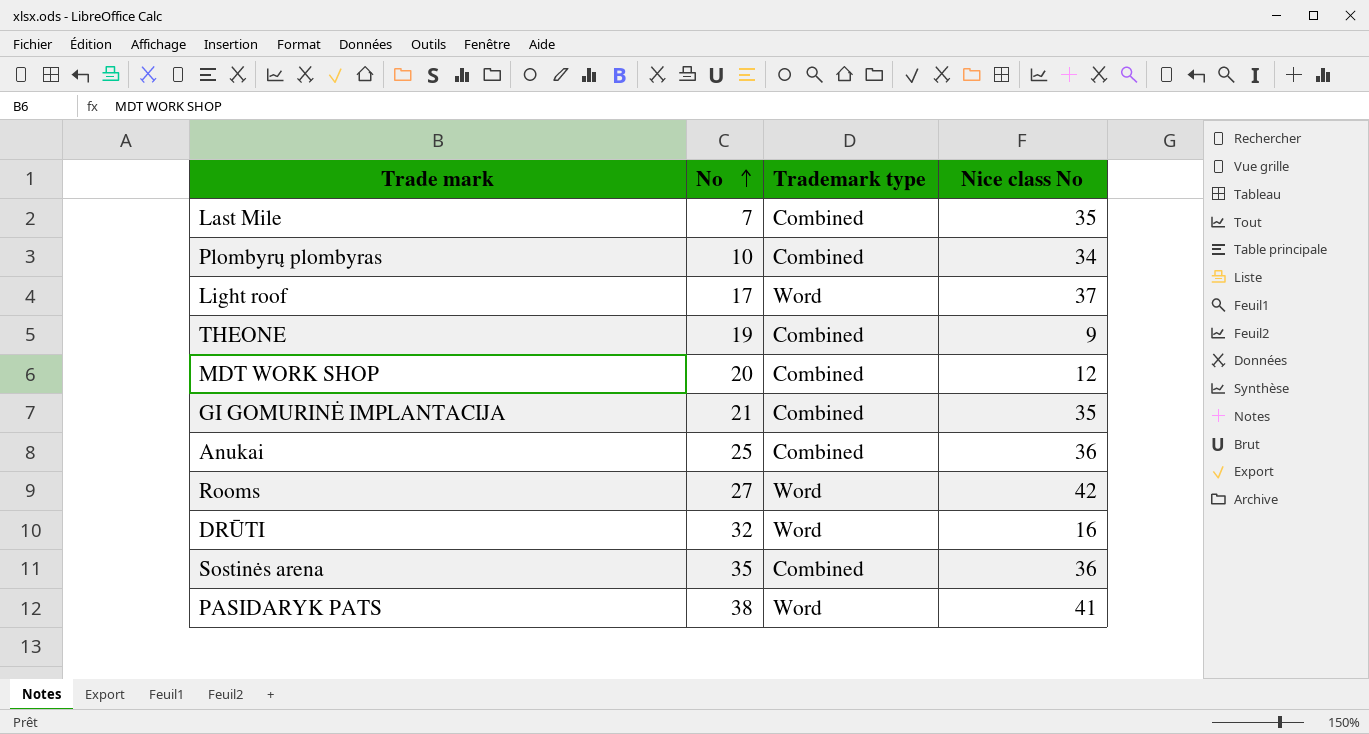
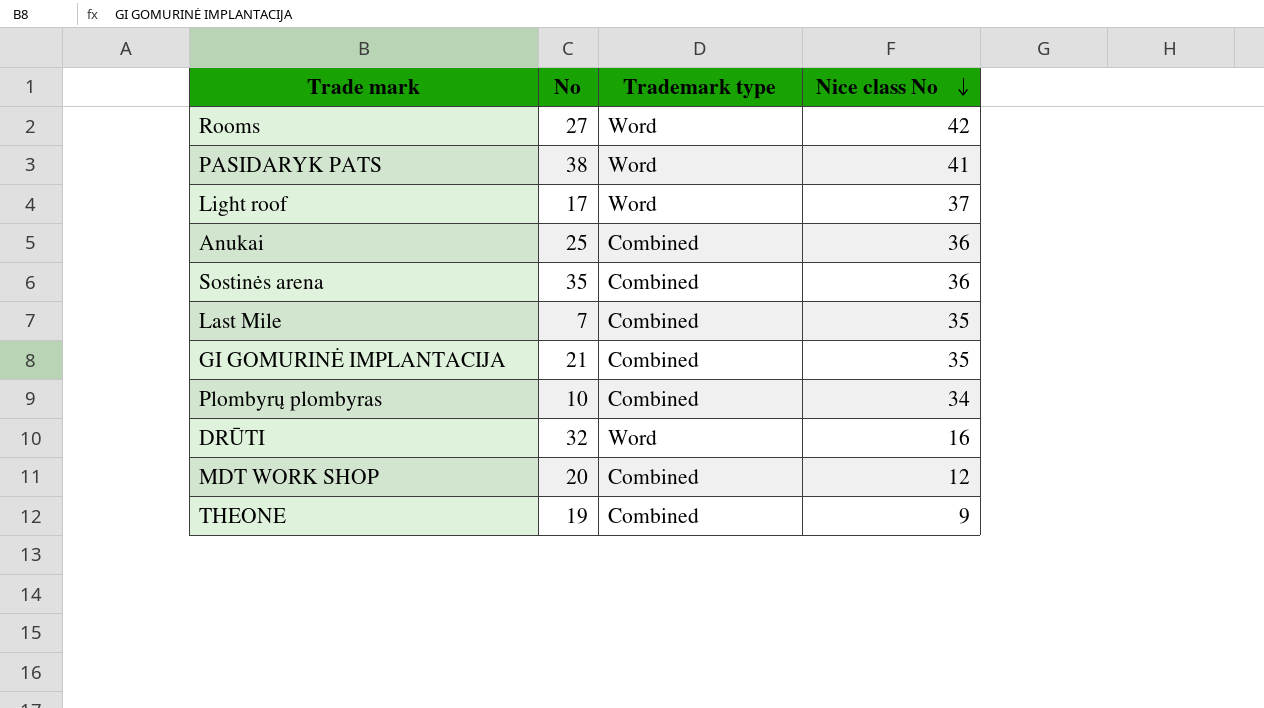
row order: No ascending -> Nice class No descending

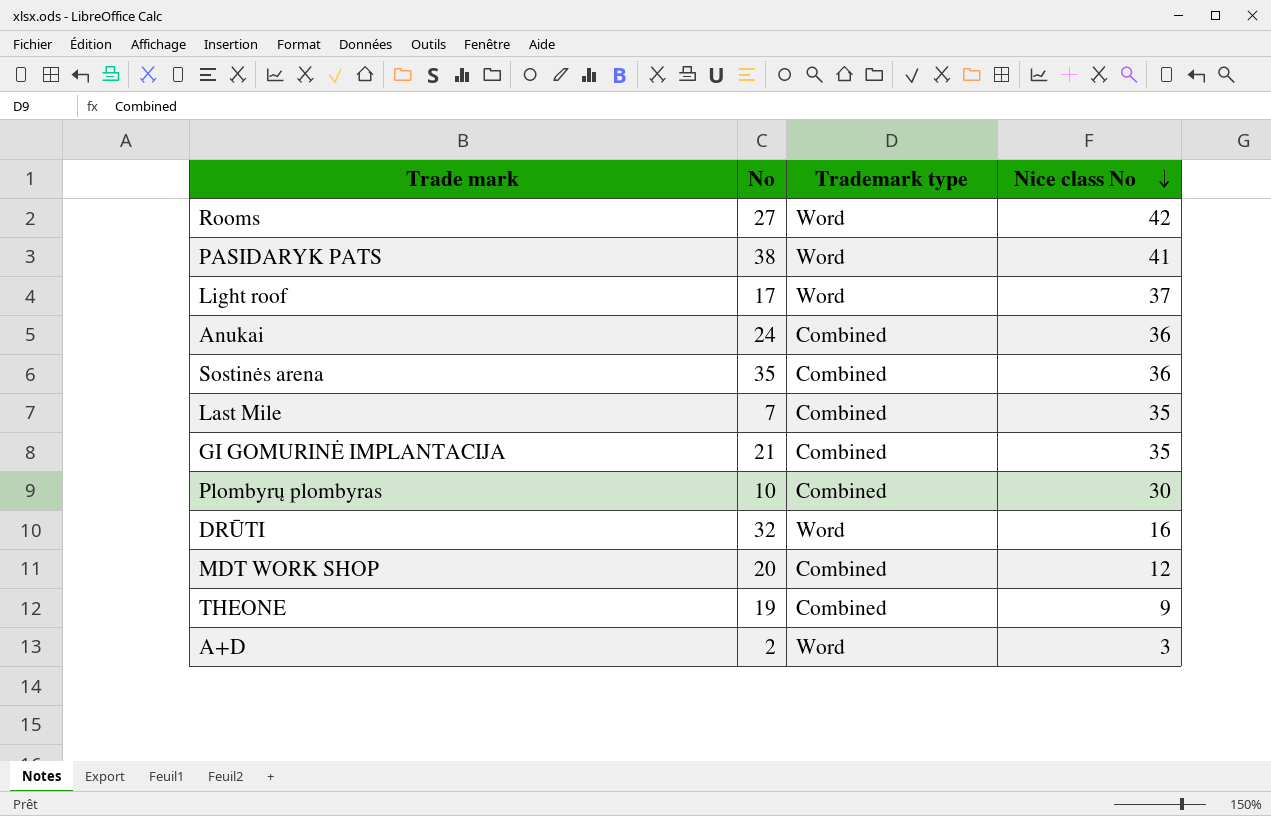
Anukai | No: 25 -> 24
Plombyrų plombyras | Nice class No: 34 -> 30
row A+D: none -> 2 | Word | 3

